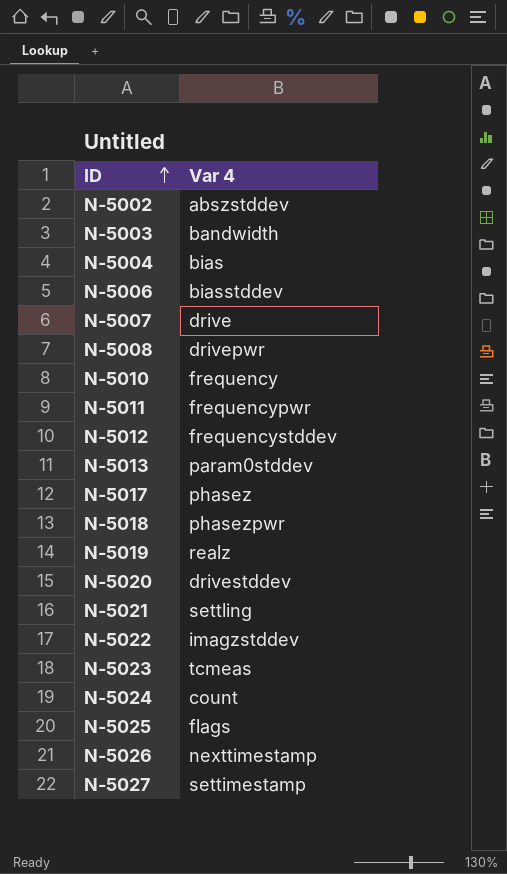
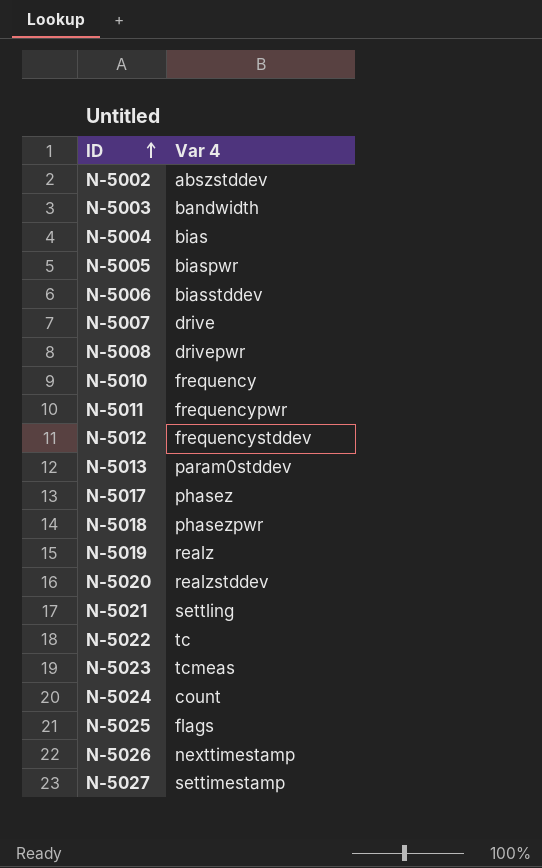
row N-5005: none -> biaspwr
N-5020 | Var 4: drivestddev -> realzstddev
N-5022 | Var 4: imagzstddev -> tc

